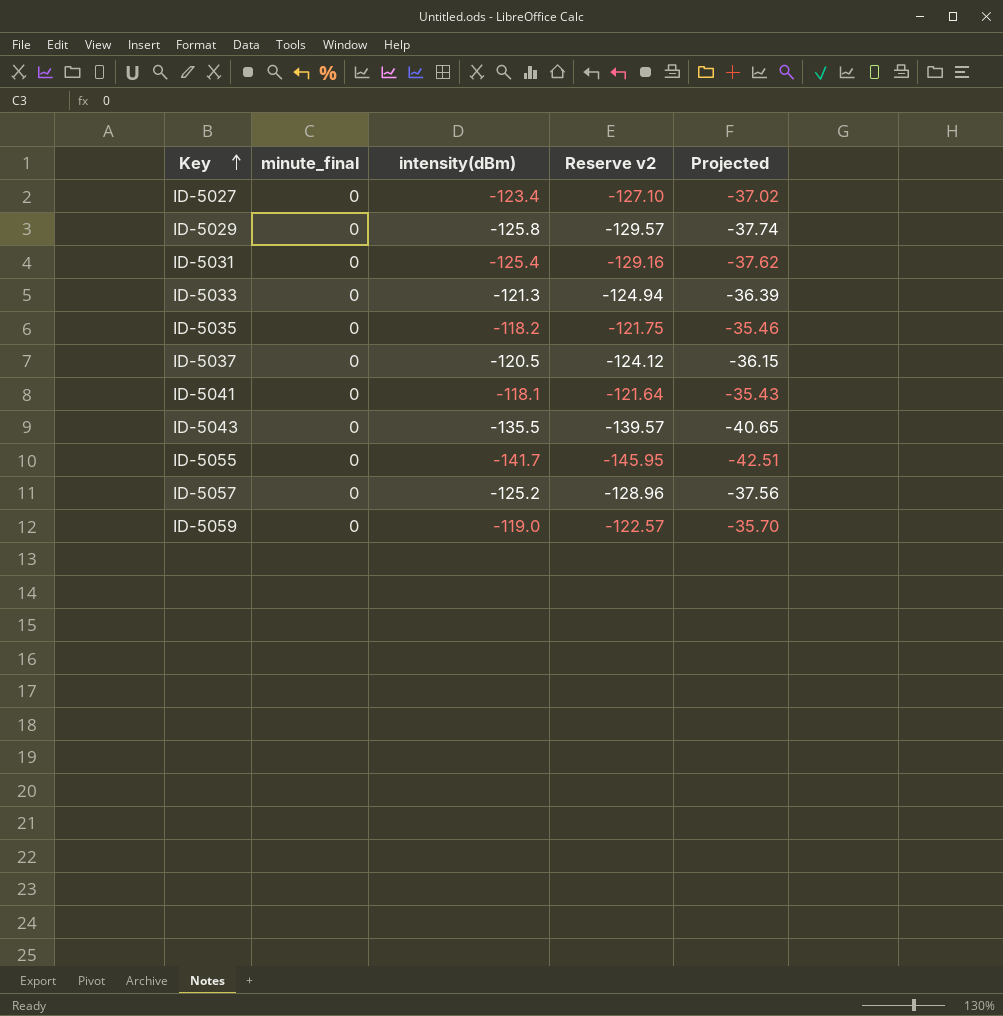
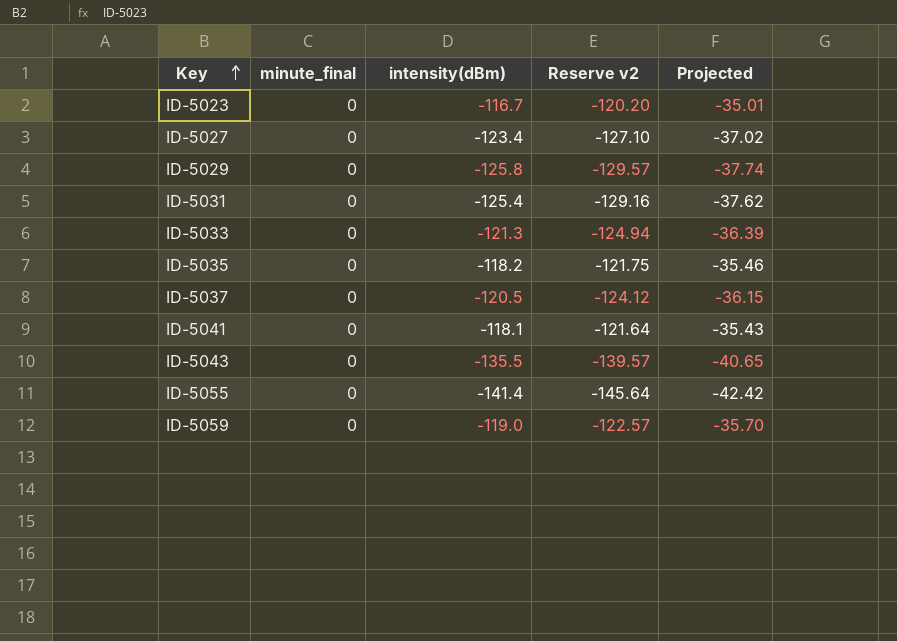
row ID-5057: 0 | -125.2 | -128.96 | -37.56 -> none
row ID-5023: none -> 0 | -116.7 | -120.20 | -35.01
ID-5055 | intensity(dBm): -141.7 -> -141.4
ID-5055 | Reserve v2: -145.95 -> -145.64
ID-5055 | Projected: -42.51 -> -42.42

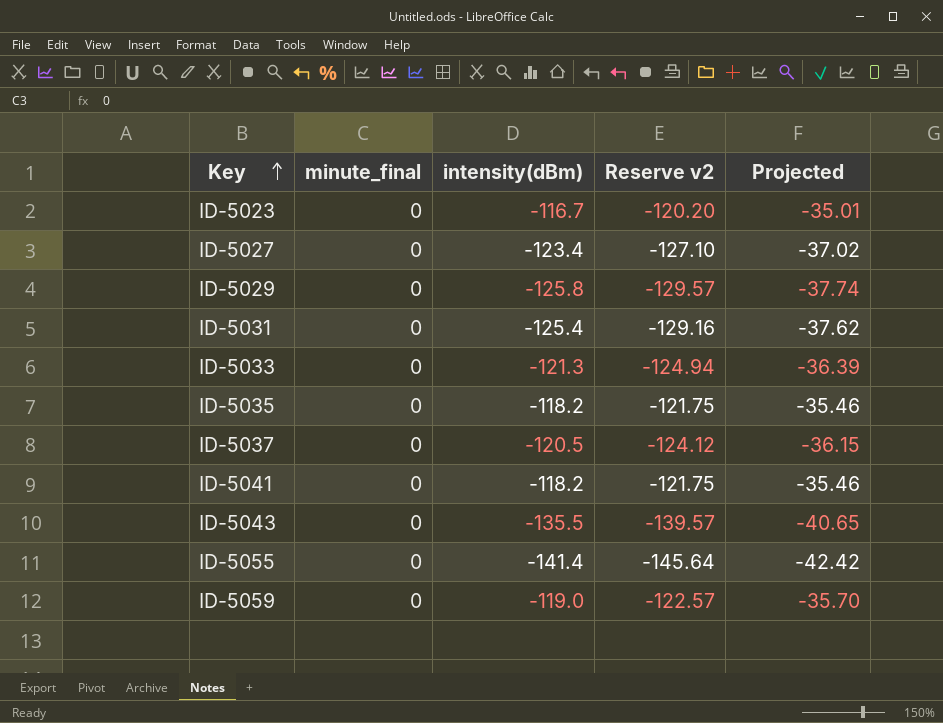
ID-5041 | intensity(dBm): -118.1 -> -118.2
ID-5041 | Reserve v2: -121.64 -> -121.75
ID-5041 | Projected: -35.43 -> -35.46

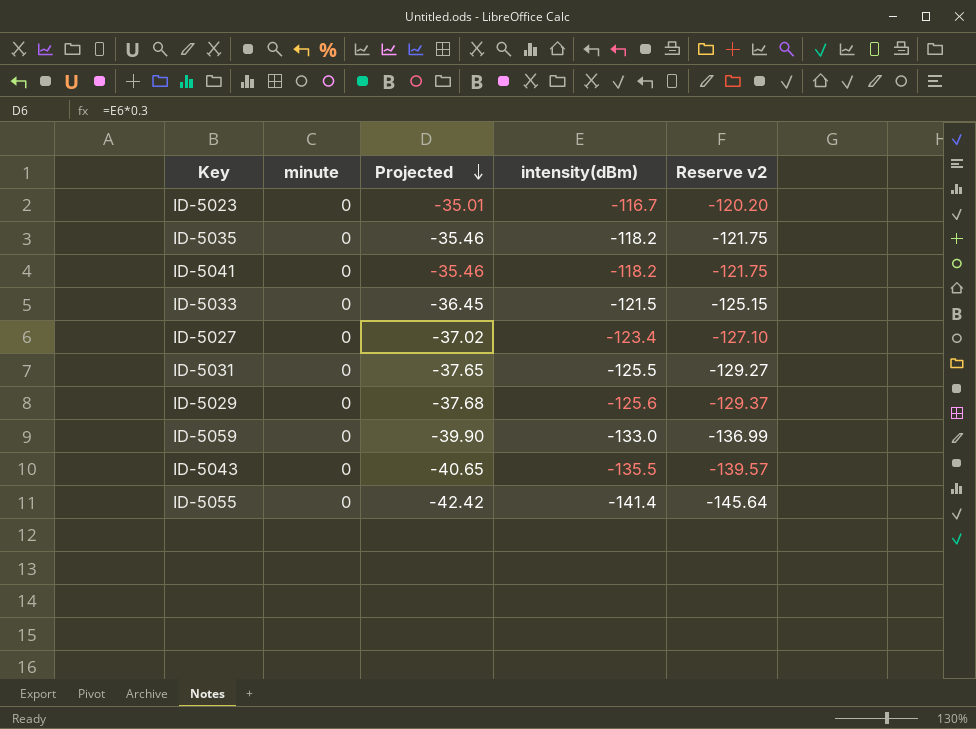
row order: Key ascending -> Projected descending
column name: minute_final -> minute
column Projected | position: 5 -> 3
row ID-5037: 0 | -120.5 | -124.12 | -36.15 -> none
ID-5033 | Projected: -36.39 -> -36.45
ID-5033 | intensity(dBm): -121.3 -> -121.5
ID-5033 | Reserve v2: -124.94 -> -125.15
ID-5031 | Projected: -37.62 -> -37.65
ID-5031 | intensity(dBm): -125.4 -> -125.5
ID-5031 | Reserve v2: -129.16 -> -129.27
ID-5029 | Projected: -37.74 -> -37.68
ID-5029 | intensity(dBm): -125.8 -> -125.6
ID-5029 | Reserve v2: -129.57 -> -129.37
ID-5059 | Projected: -35.70 -> -39.90
ID-5059 | intensity(dBm): -119.0 -> -133.0
ID-5059 | Reserve v2: -122.57 -> -136.99

